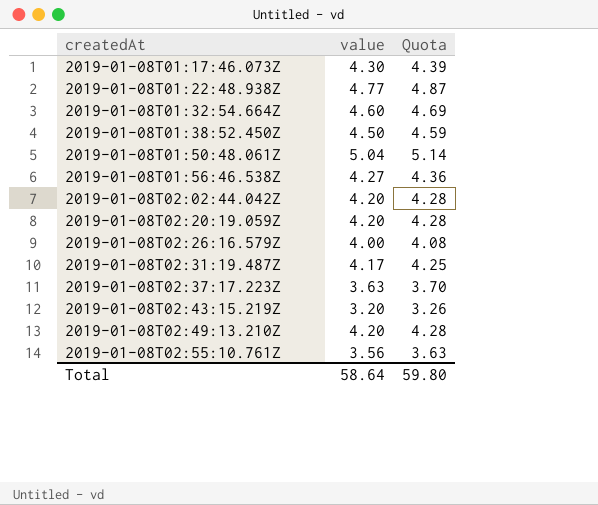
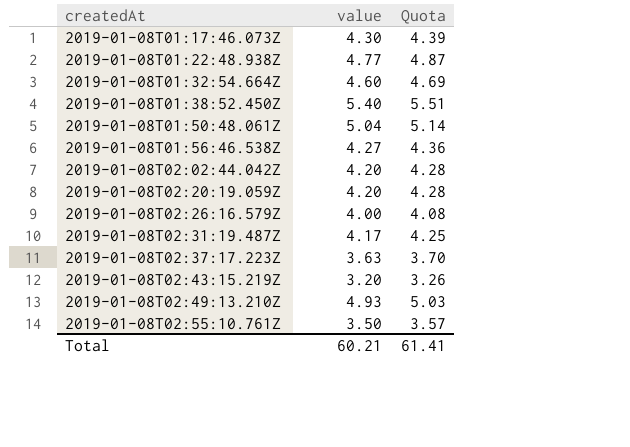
2019-01-08T01:38:52.450Z | value: 4.50 -> 5.40
2019-01-08T01:38:52.450Z | Quota: 4.59 -> 5.51
2019-01-08T02:49:13.210Z | value: 4.20 -> 4.93
2019-01-08T02:49:13.210Z | Quota: 4.28 -> 5.03
2019-01-08T02:55:10.761Z | value: 3.56 -> 3.50
2019-01-08T02:55:10.761Z | Quota: 3.63 -> 3.57
Total | value: 58.64 -> 60.21
Total | Quota: 59.80 -> 61.41

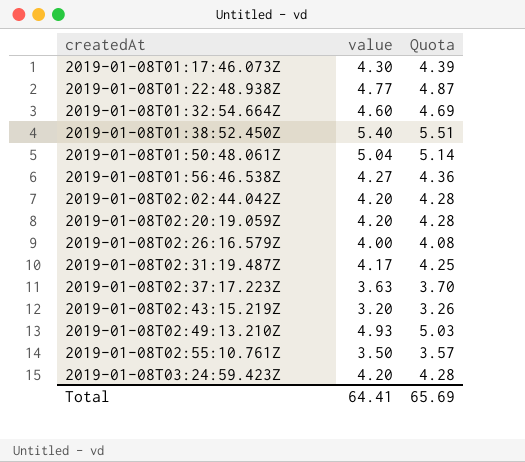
row 2019-01-08T03:24:59.423Z: none -> 4.20 | 4.28
Total | value: 60.21 -> 64.41
Total | Quota: 61.41 -> 65.69

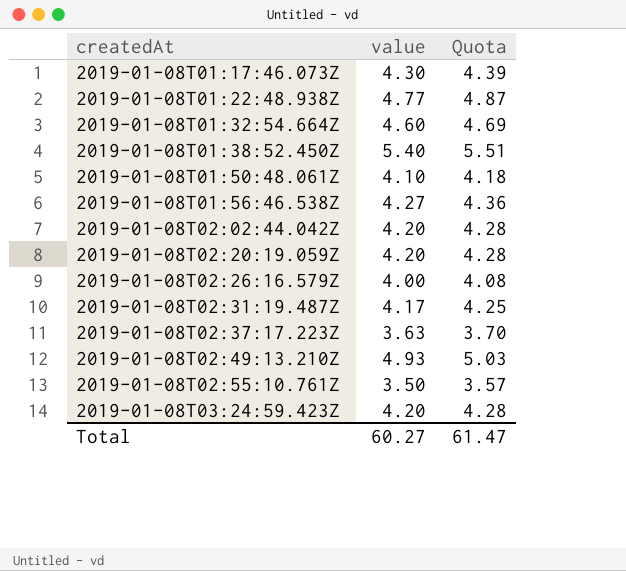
row 2019-01-08T02:43:15.219Z: 3.20 | 3.26 -> none
2019-01-08T01:50:48.061Z | value: 5.04 -> 4.10
2019-01-08T01:50:48.061Z | Quota: 5.14 -> 4.18
Total | value: 64.41 -> 60.27
Total | Quota: 65.69 -> 61.47

